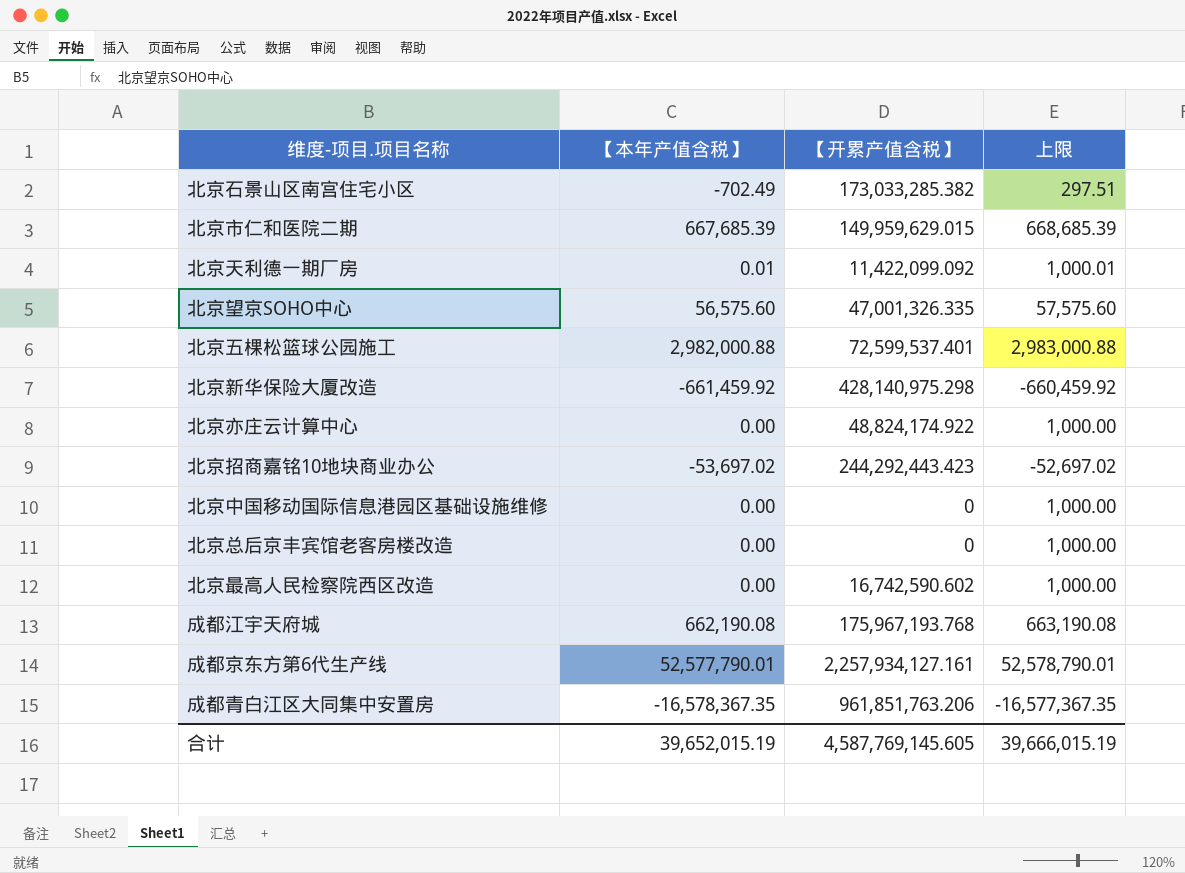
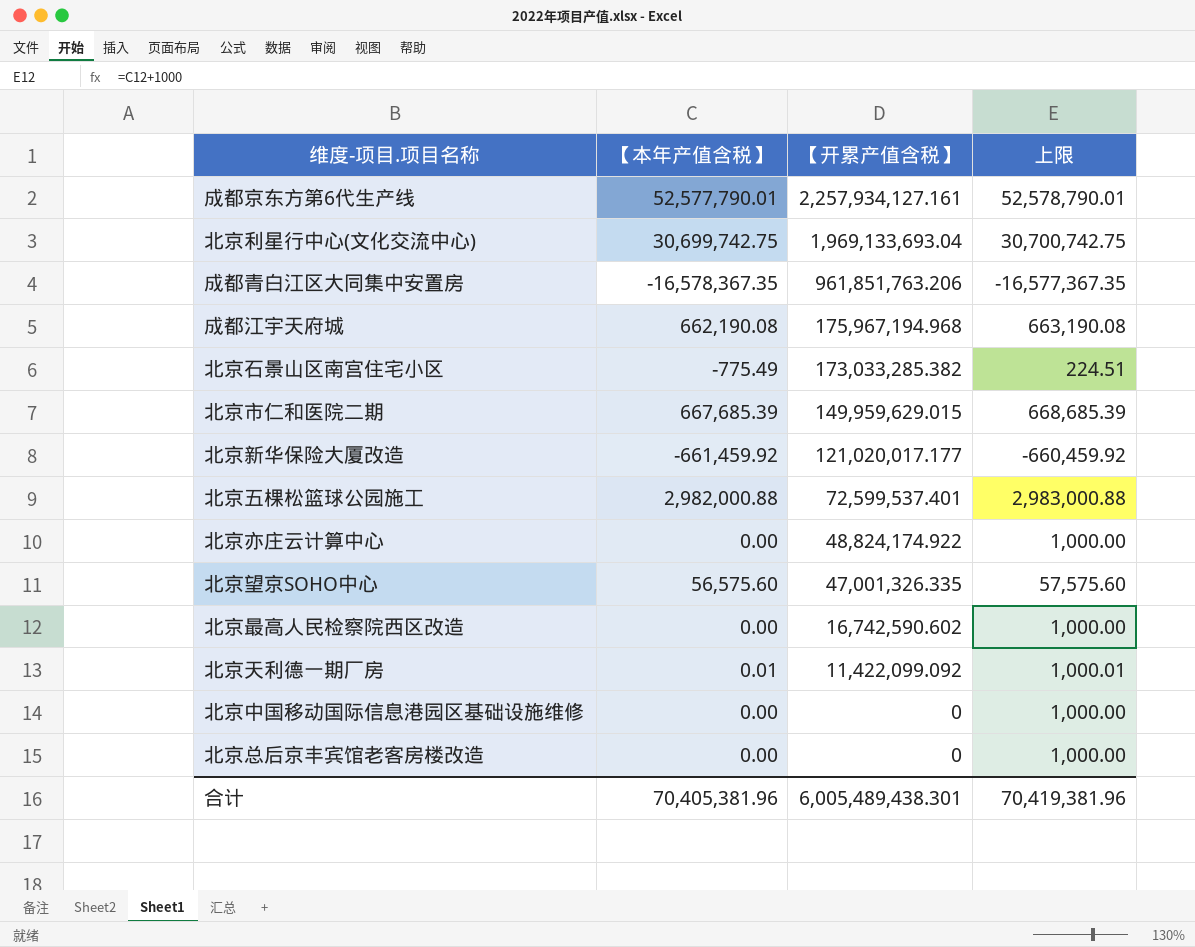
row order: none -> 【开累产值含税】 descending
row 北京招商嘉铭10地块商业办公: -53,697.02 | 244,292,443.423 | -52,697.02 -> none
row 北京利星行中心(文化交流中心): none -> 30,699,742.75 | 1,969,133,693.04 | 30,700,742.75
成都江宇天府城 | 【开累产值含税】: 175,967,193.768 -> 175,967,194.968
北京石景山区南宫住宅小区 | 【本年产值含税】: -702.49 -> -775.49
北京石景山区南宫住宅小区 | 上限: 297.51 -> 224.51
北京新华保险大厦改造 | 【开累产值含税】: 428,140,975.298 -> 121,020,017.177
合计 | 【本年产值含税】: 39,652,015.19 -> 70,405,381.96
合计 | 【开累产值含税】: 4,587,769,145.605 -> 6,005,489,438.301
合计 | 上限: 39,666,015.19 -> 70,419,381.96

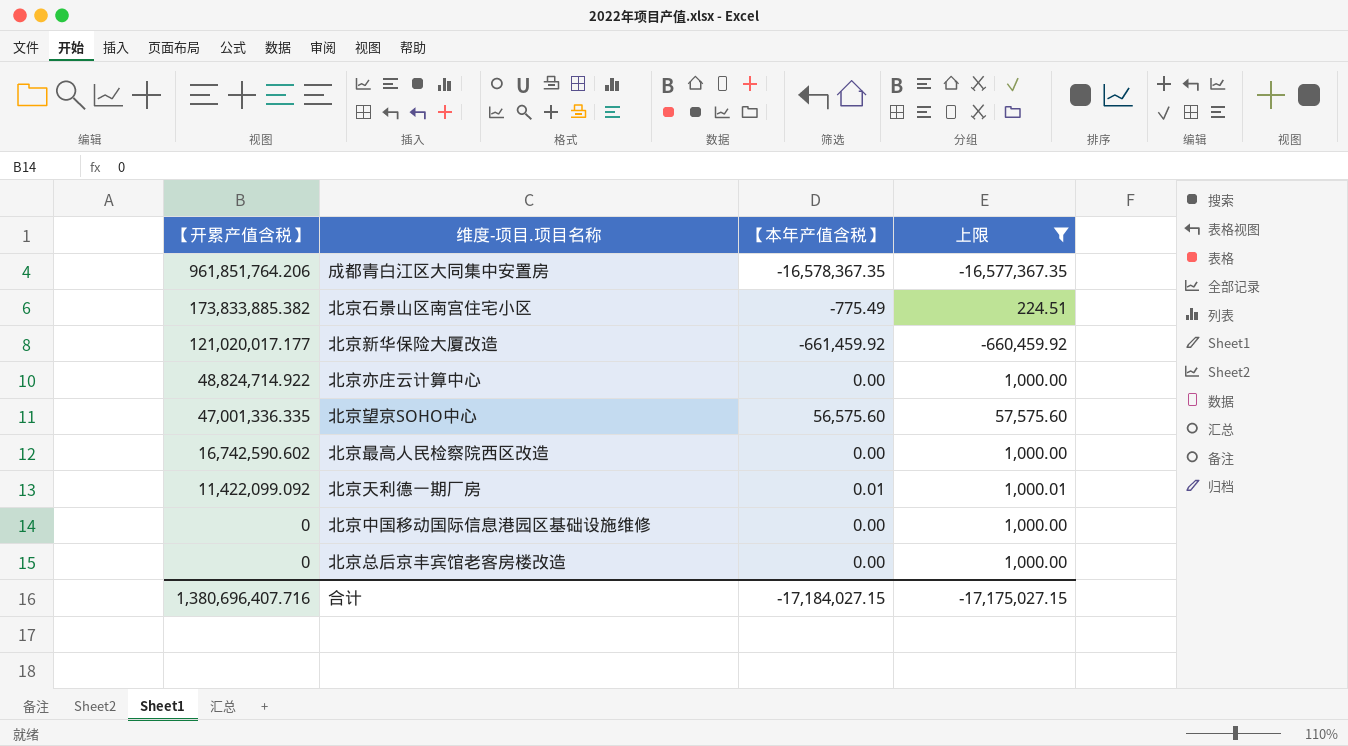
filter: none -> 上限 <= 57,575.60
column 【开累产值含税】 | position: 3 -> 1
成都青白江区大同集中安置房 | 【开累产值含税】: 961,851,763.206 -> 961,851,764.206
北京石景山区南宫住宅小区 | 【开累产值含税】: 173,033,285.382 -> 173,833,885.382
北京亦庄云计算中心 | 【开累产值含税】: 48,824,174.922 -> 48,824,714.922
北京望京SOHO中心 | 【开累产值含税】: 47,001,326.335 -> 47,001,336.335
合计 | 【开累产值含税】: 6,005,489,438.301 -> 1,380,696,407.716
合计 | 【本年产值含税】: 70,405,381.96 -> -17,184,027.15
合计 | 上限: 70,419,381.96 -> -17,175,027.15

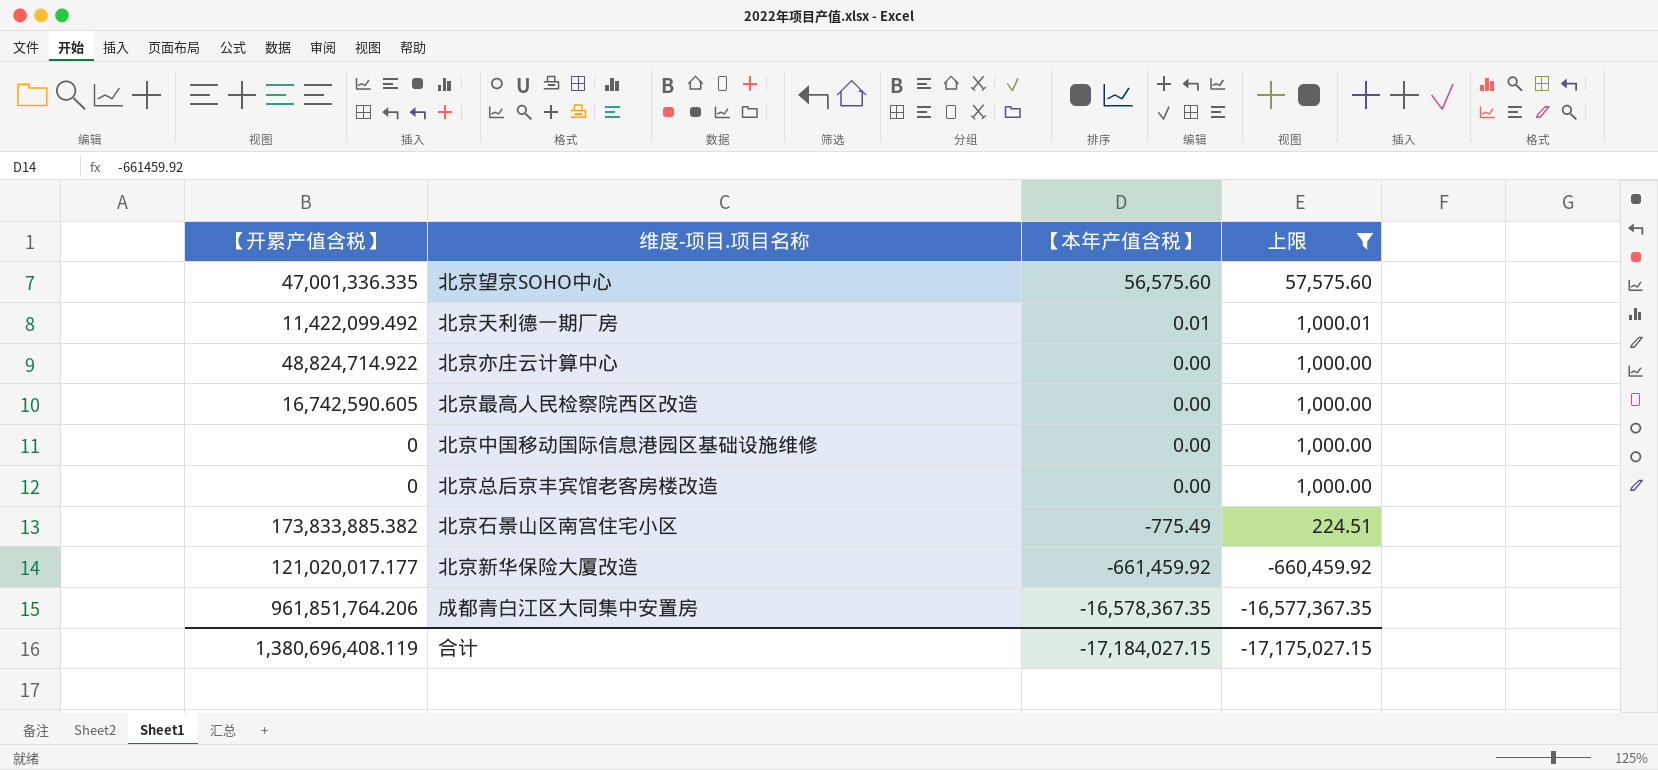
row order: 【开累产值含税】 descending -> 【本年产值含税】 descending
北京天利德一期厂房 | 【开累产值含税】: 11,422,099.092 -> 11,422,099.492
北京最高人民检察院西区改造 | 【开累产值含税】: 16,742,590.602 -> 16,742,590.605
合计 | 【开累产值含税】: 1,380,696,407.716 -> 1,380,696,408.119

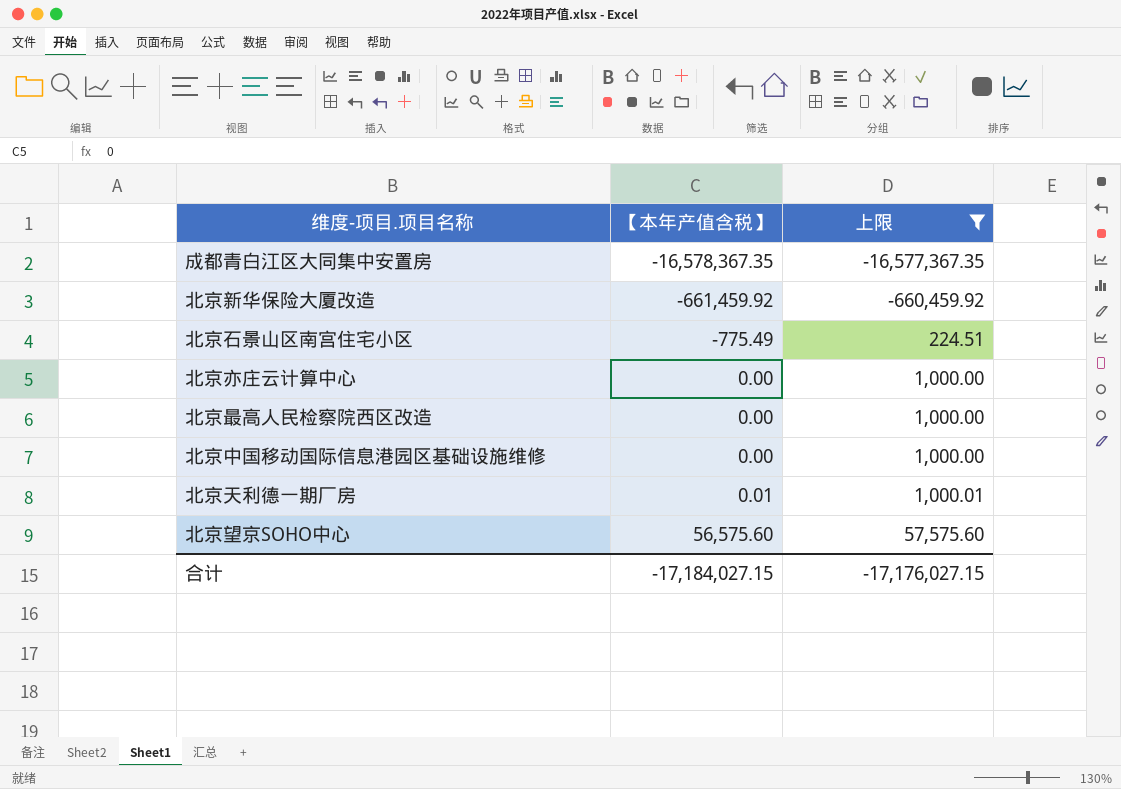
row order: 【本年产值含税】 descending -> 【本年产值含税】 ascending
column 【开累产值含税】 | position: 1 -> none
row 北京总后京丰宾馆老客房楼改造: 0 | 0.00 | 1,000.00 -> none
合计 | 上限: -17,175,027.15 -> -17,176,027.15

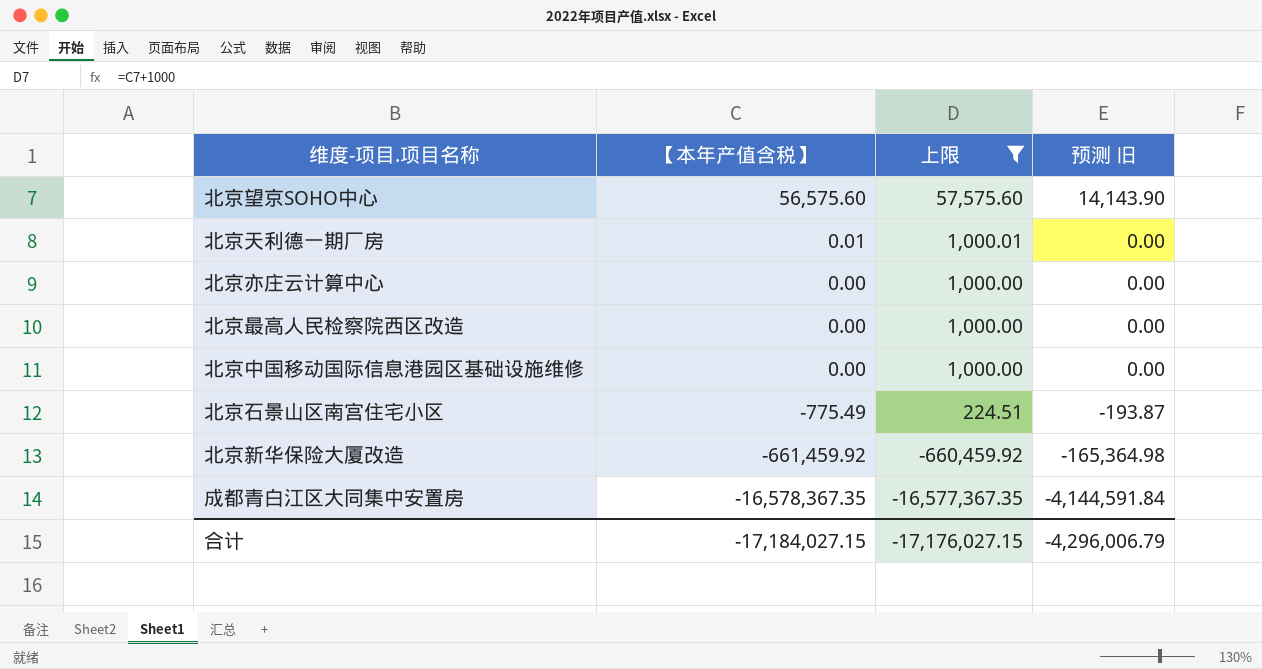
row order: 【本年产值含税】 ascending -> 【本年产值含税】 descending
column 预测 旧 | formula: none -> [【本年产值含税】] * 0.25

